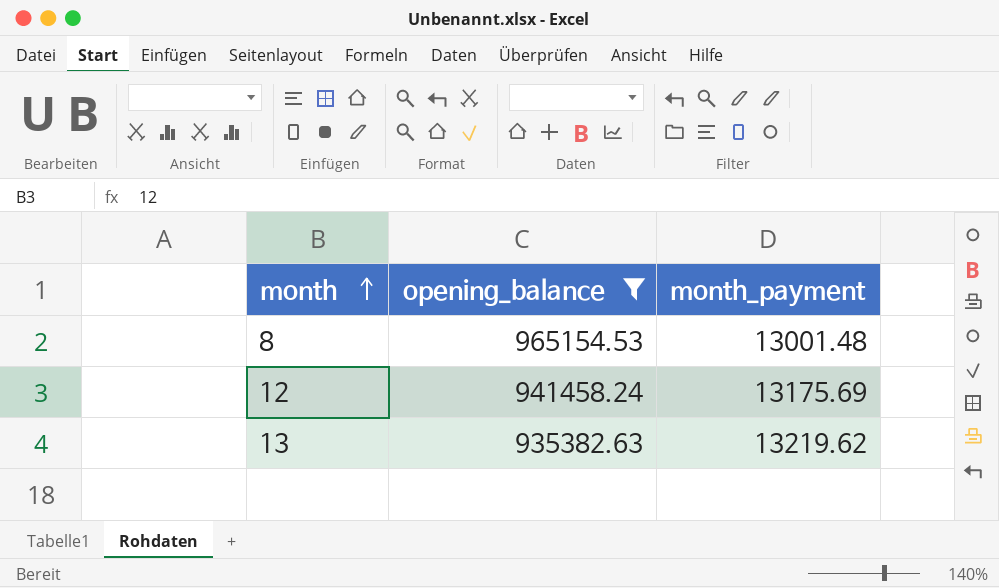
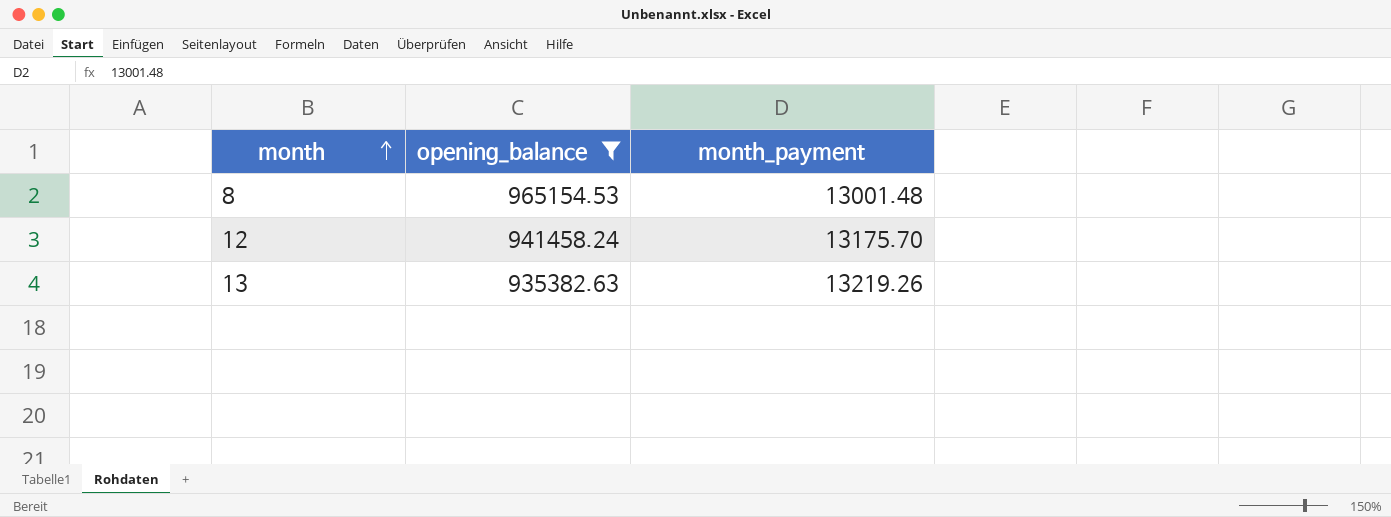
12 | month_payment: 13175.69 -> 13175.70
13 | month_payment: 13219.62 -> 13219.26

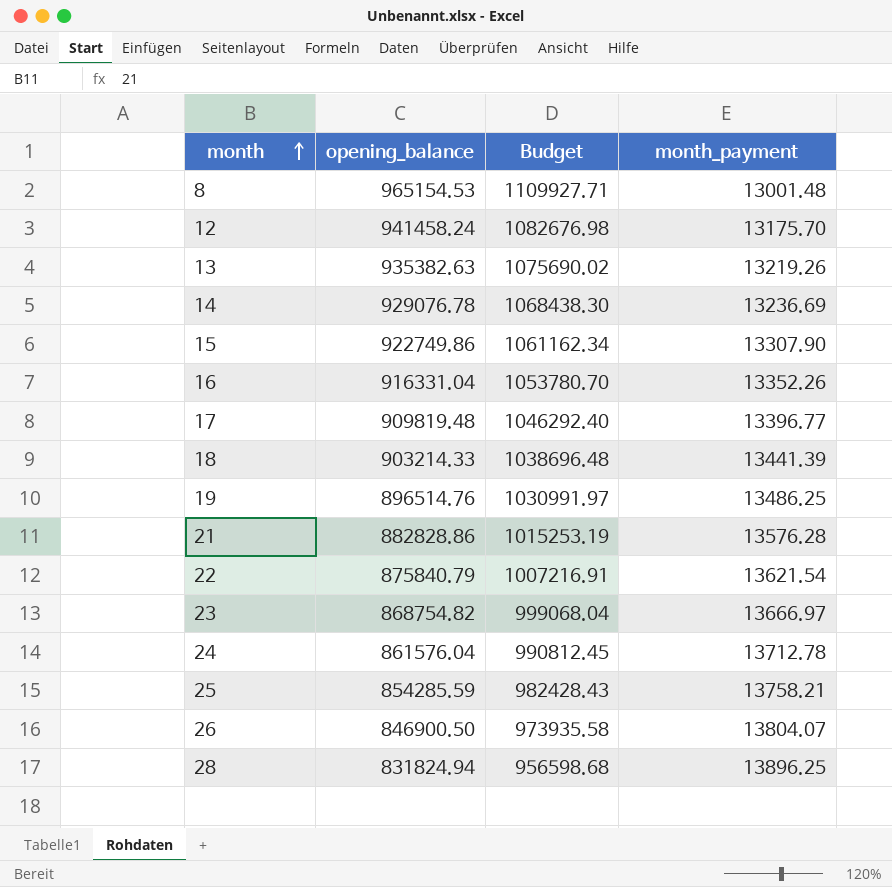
filter: opening_balance >= 935382.63 -> none
column Budget | formula: none -> [opening_balance] * 1.15

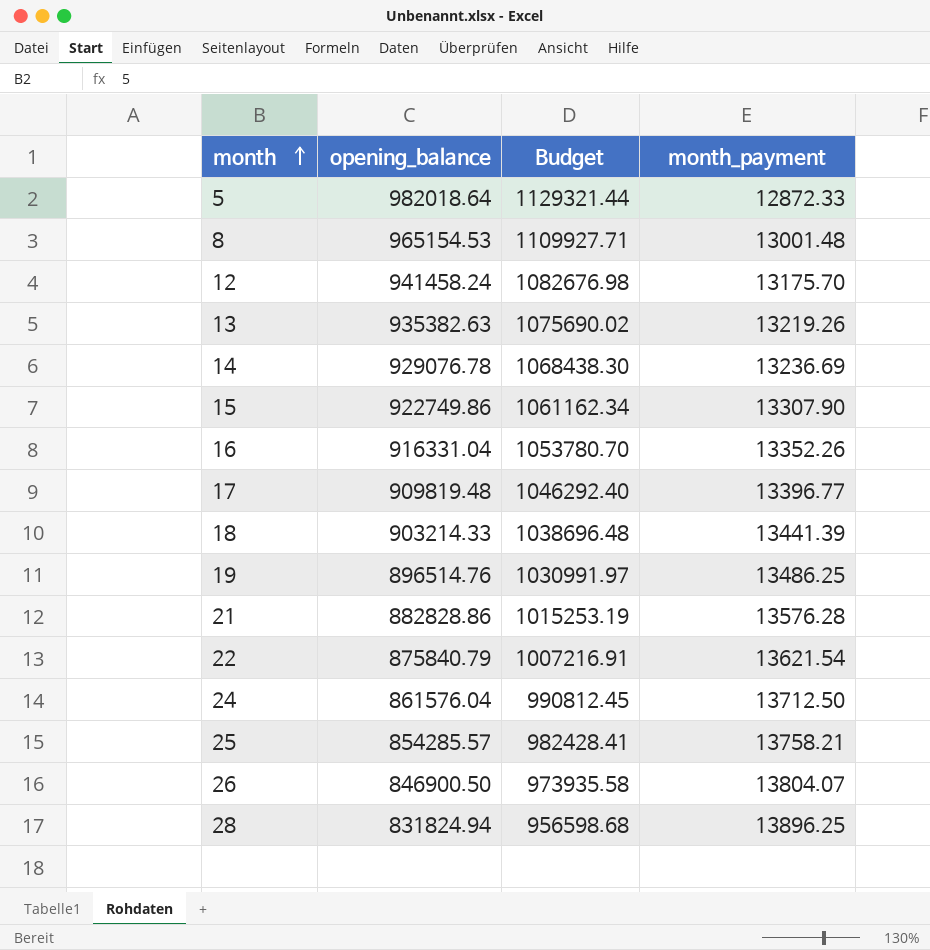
row 23: 868754.82 | 999068.04 | 13666.97 -> none
row 5: none -> 982018.64 | 1129321.44 | 12872.33
24 | month_payment: 13712.78 -> 13712.50
25 | opening_balance: 854285.59 -> 854285.57
25 | Budget: 982428.43 -> 982428.41

